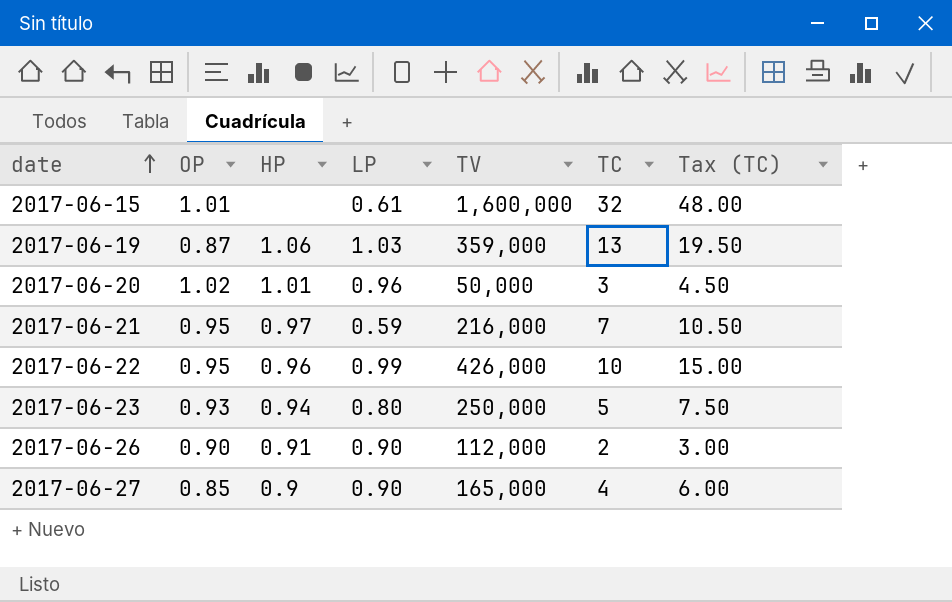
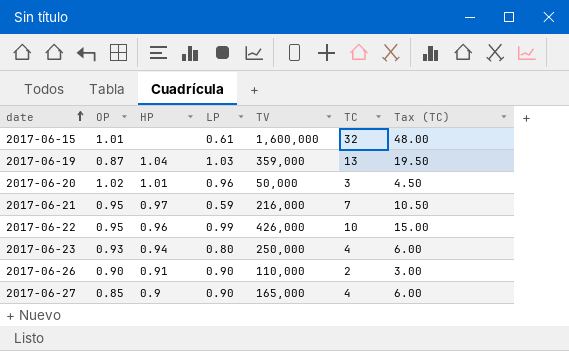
2017-06-19 | HP: 1.06 -> 1.04
2017-06-23 | TC: 5 -> 4
2017-06-23 | Tax (TC): 7.50 -> 6.00
2017-06-26 | TV: 112,000 -> 110,000

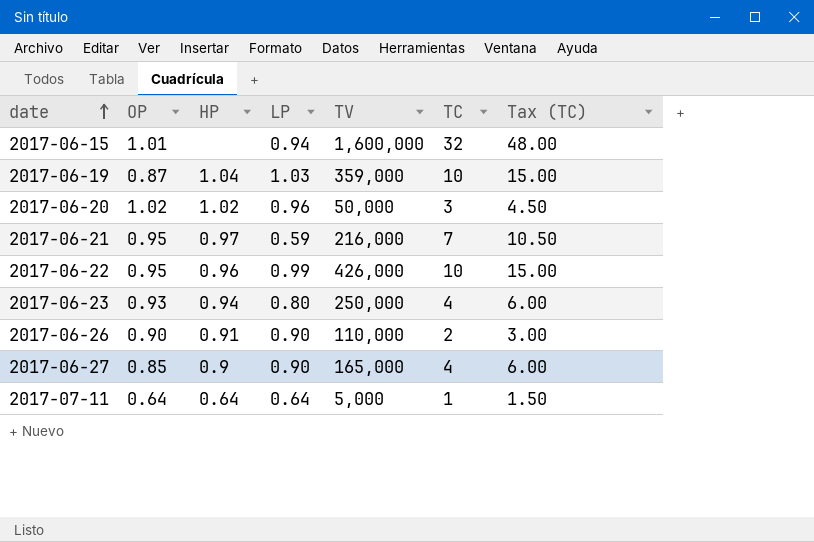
2017-06-15 | LP: 0.61 -> 0.94
2017-06-19 | TC: 13 -> 10
2017-06-19 | Tax (TC): 19.50 -> 15.00
2017-06-20 | HP: 1.01 -> 1.02
row 2017-07-11: none -> 0.64 | 0.64 | 0.64 | 5,000 | 1 | 1.50

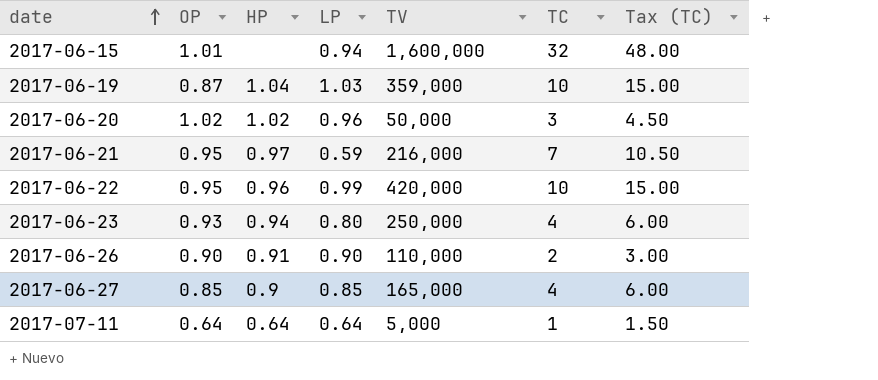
2017-06-22 | TV: 426,000 -> 420,000
2017-06-27 | LP: 0.90 -> 0.85

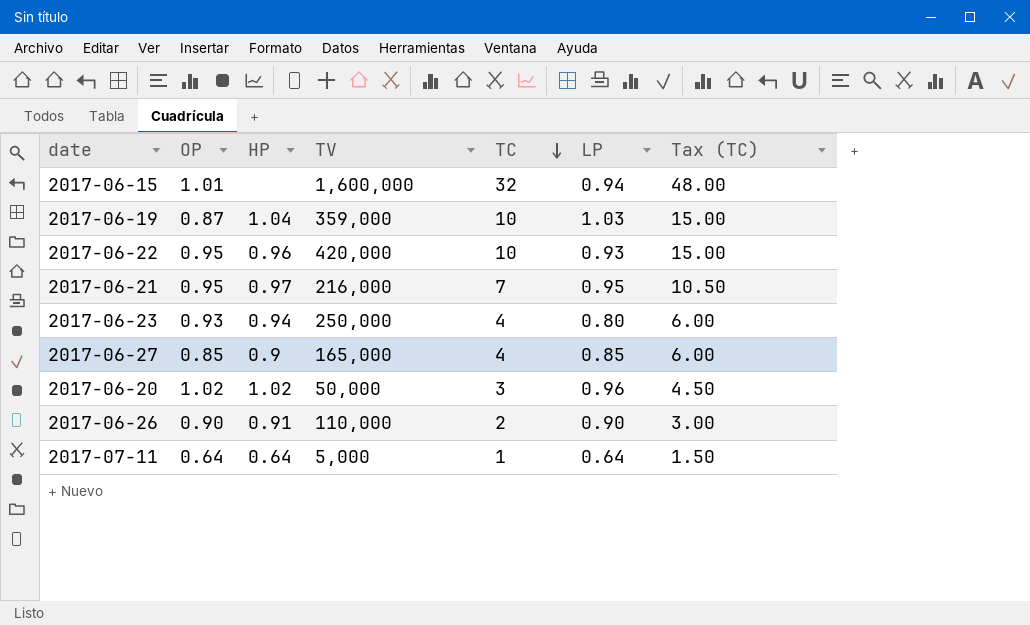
row order: date ascending -> TC descending
column LP | position: 4 -> 6
2017-06-22 | LP: 0.99 -> 0.93
2017-06-21 | LP: 0.59 -> 0.95

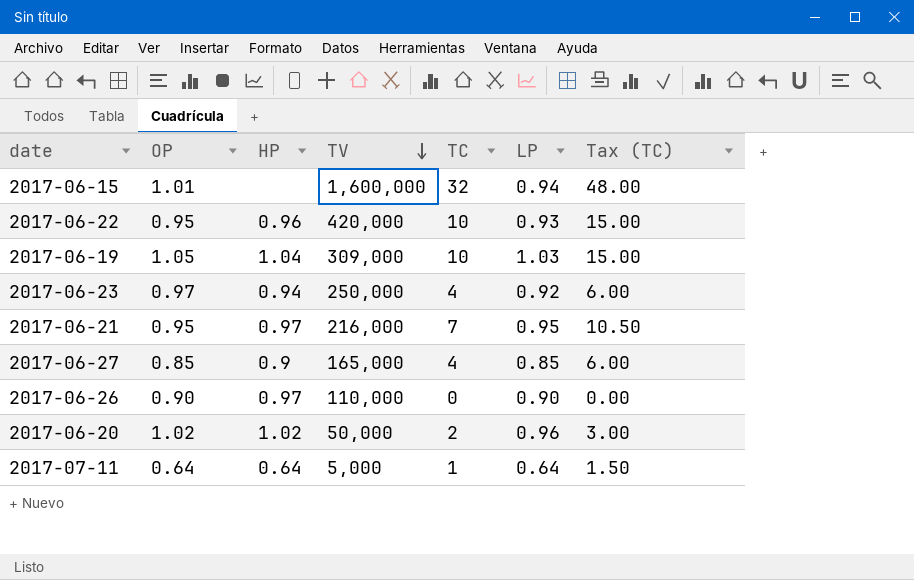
row order: TC descending -> TV descending
2017-06-19 | OP: 0.87 -> 1.05
2017-06-19 | TV: 359,000 -> 309,000
2017-06-23 | OP: 0.93 -> 0.97
2017-06-23 | LP: 0.80 -> 0.92
2017-06-26 | HP: 0.91 -> 0.97
2017-06-26 | TC: 2 -> 0
2017-06-26 | Tax (TC): 3.00 -> 0.00
2017-06-20 | TC: 3 -> 2
2017-06-20 | Tax (TC): 4.50 -> 3.00

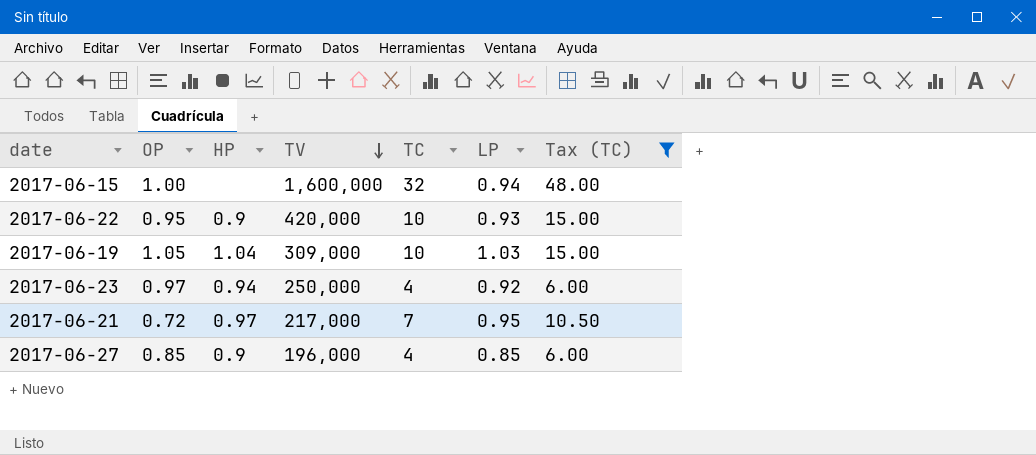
filter: none -> Tax (TC) >= 6.00
2017-06-15 | OP: 1.01 -> 1.00
2017-06-22 | HP: 0.96 -> 0.9
2017-06-21 | OP: 0.95 -> 0.72
2017-06-21 | TV: 216,000 -> 217,000
2017-06-27 | TV: 165,000 -> 196,000

